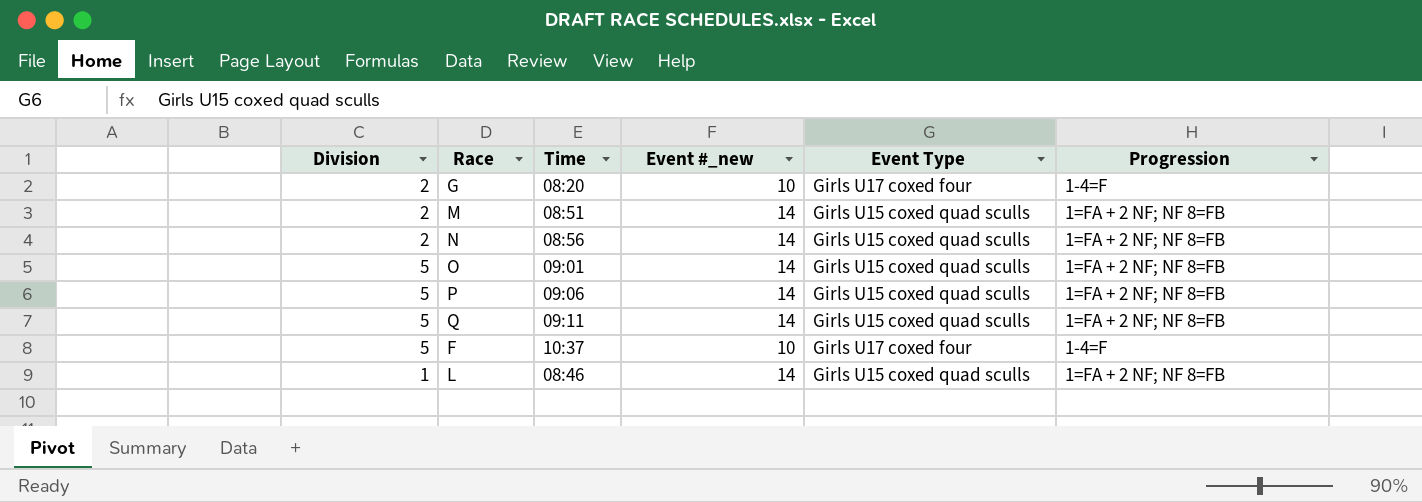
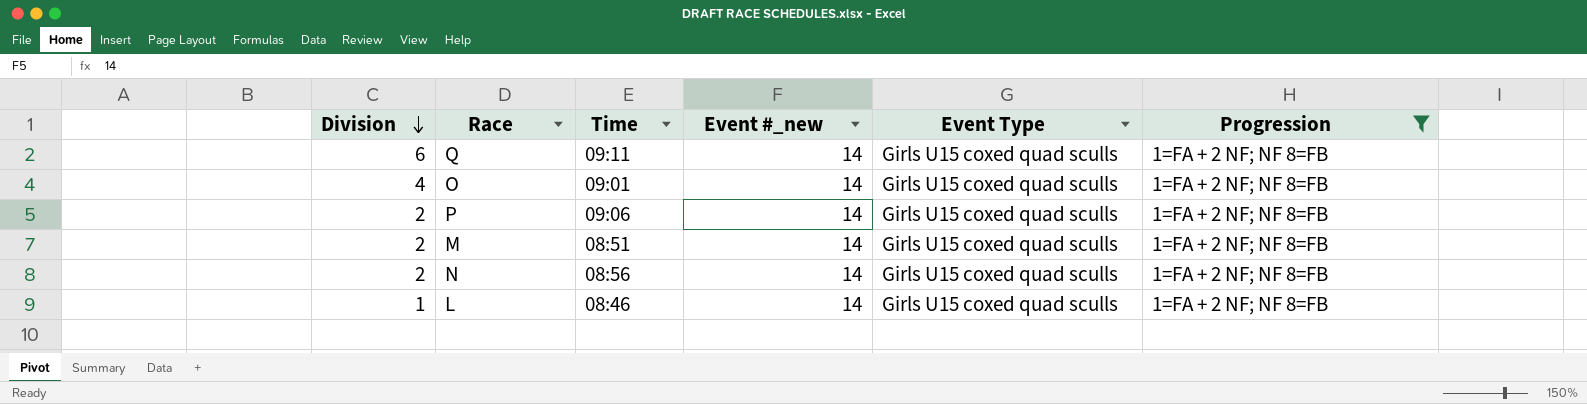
filter: none -> Progression = 1=FA + 2 NF; NF 8=FB
row order: none -> Division descending
Q | Division: 5 -> 6
O | Division: 5 -> 4
P | Division: 5 -> 2

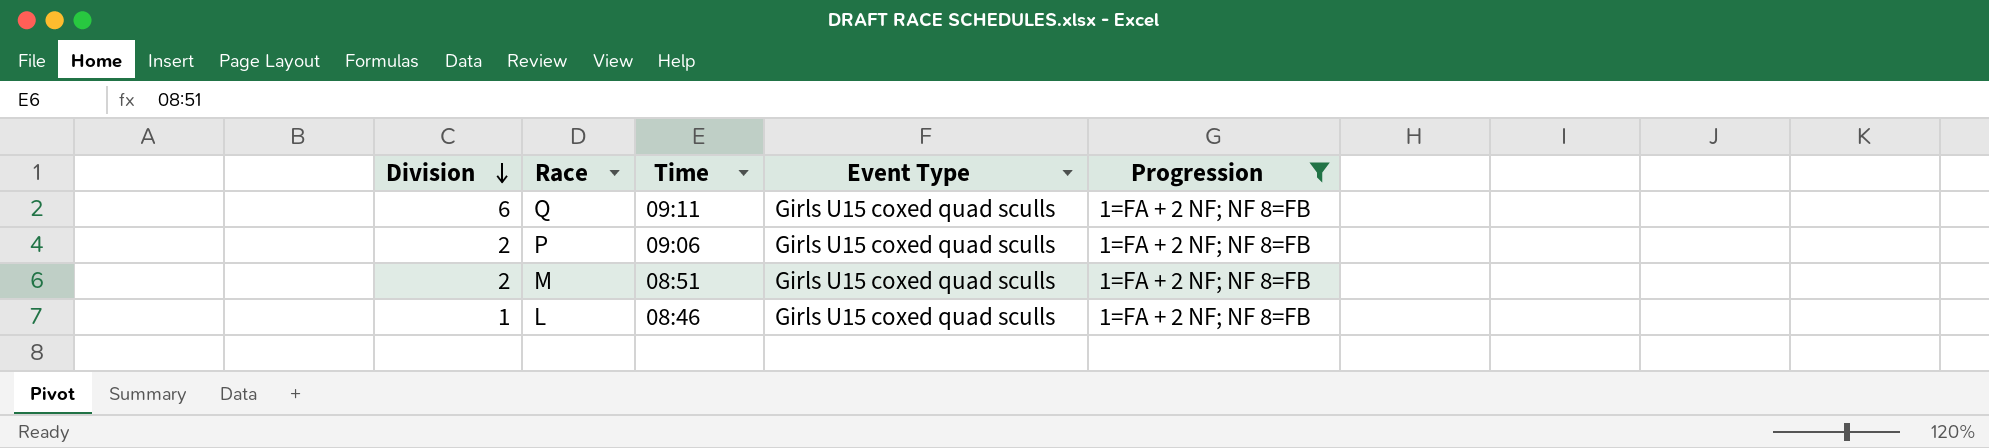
column Event #_new | position: 4 -> none
row O: 4 | 09:01 | 14 | Girls U15 coxed quad sculls | 1=FA + 2 NF; NF 8=FB -> none
row N: 2 | 08:56 | 14 | Girls U15 coxed quad sculls | 1=FA + 2 NF; NF 8=FB -> none

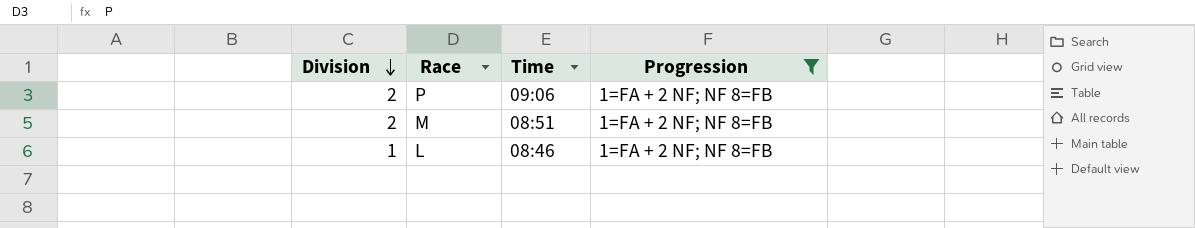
column Event Type | position: 4 -> none
row Q: 6 | 09:11 | Girls U15 coxed quad sculls | 1=FA + 2 NF; NF 8=FB -> none

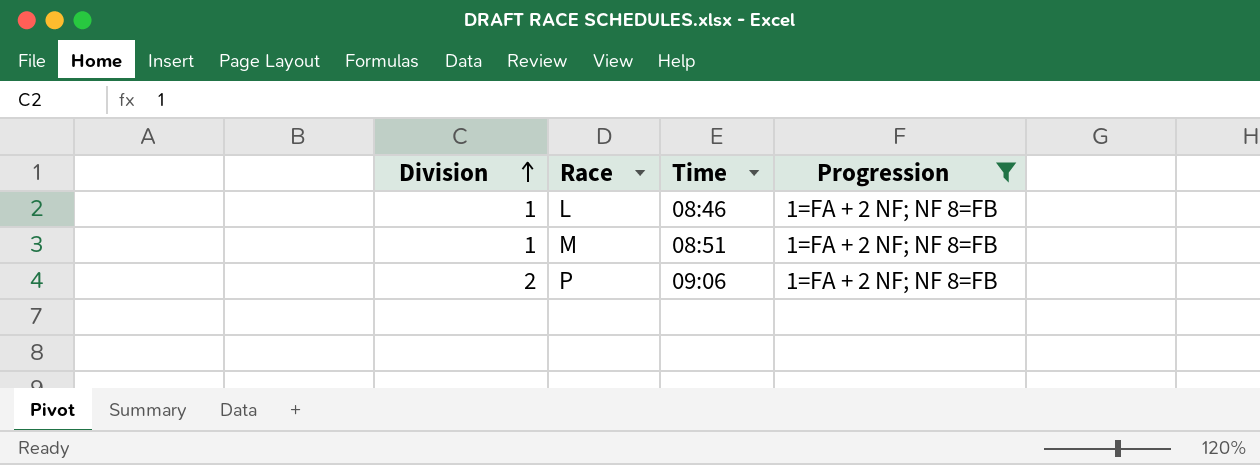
row order: Division descending -> Division ascending
M | Division: 2 -> 1

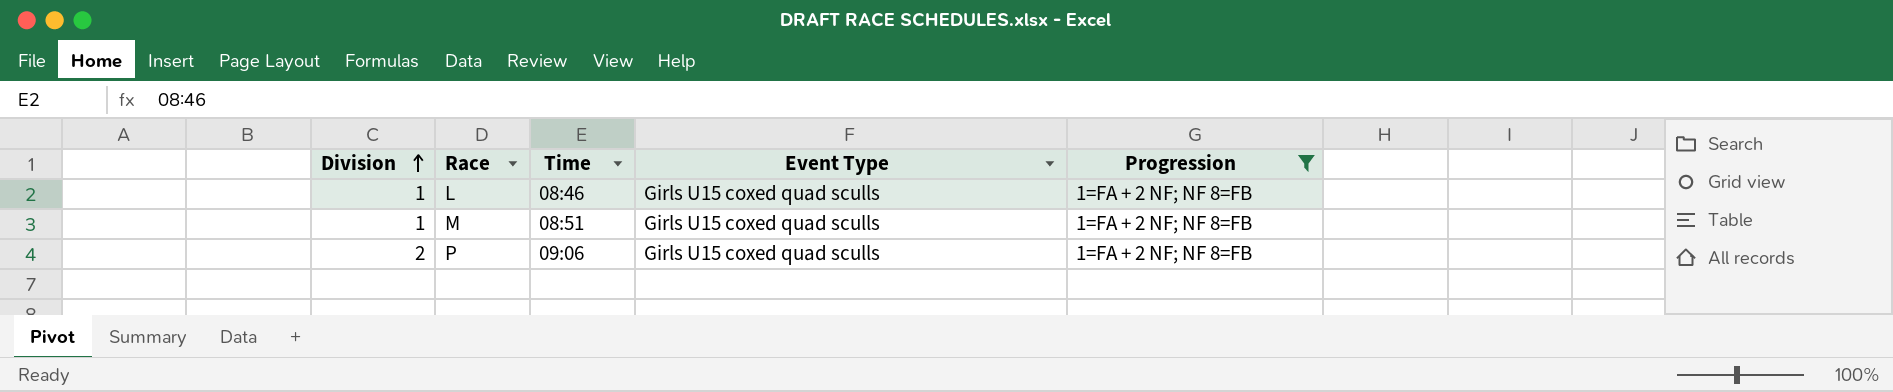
column Event Type | position: none -> 4

